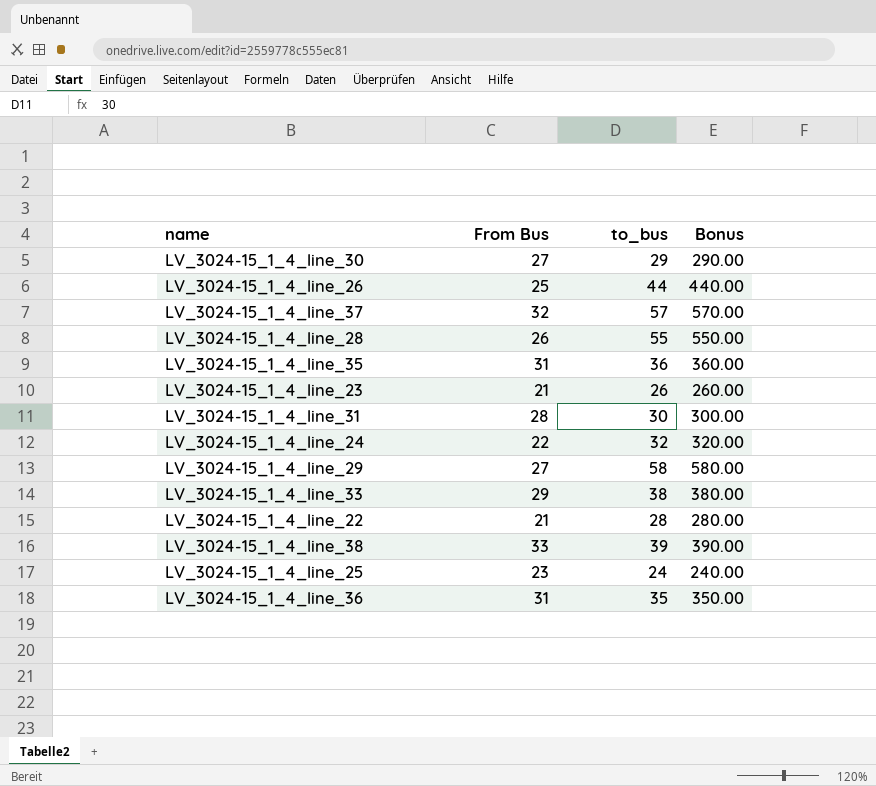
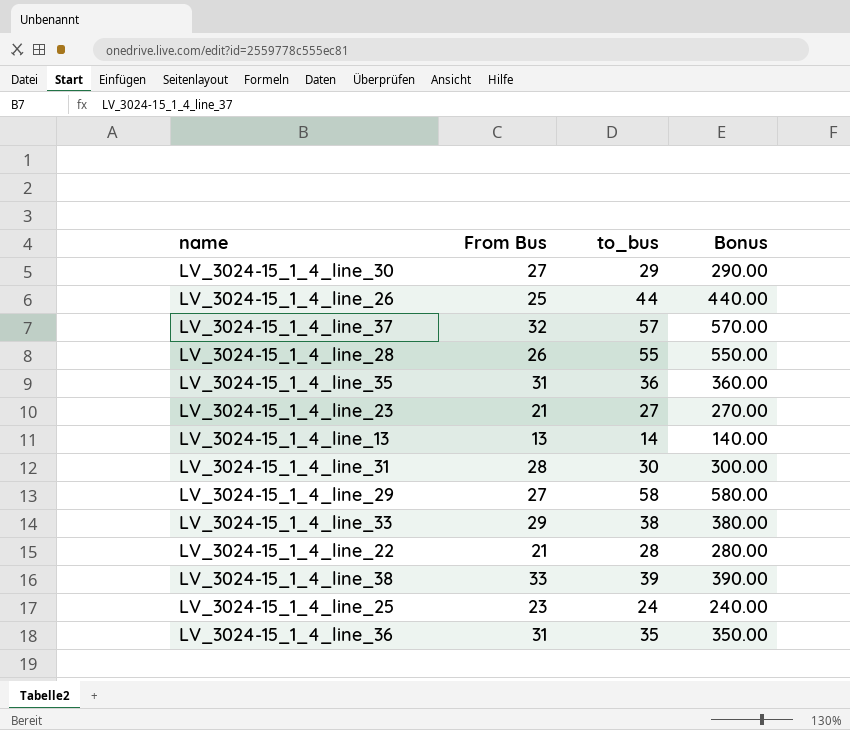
row LV_3024-15_1_4_line_24: 22 | 32 | 320.00 -> none
LV_3024-15_1_4_line_23 | to_bus: 26 -> 27
LV_3024-15_1_4_line_23 | Bonus: 260.00 -> 270.00
row LV_3024-15_1_4_line_13: none -> 13 | 14 | 140.00

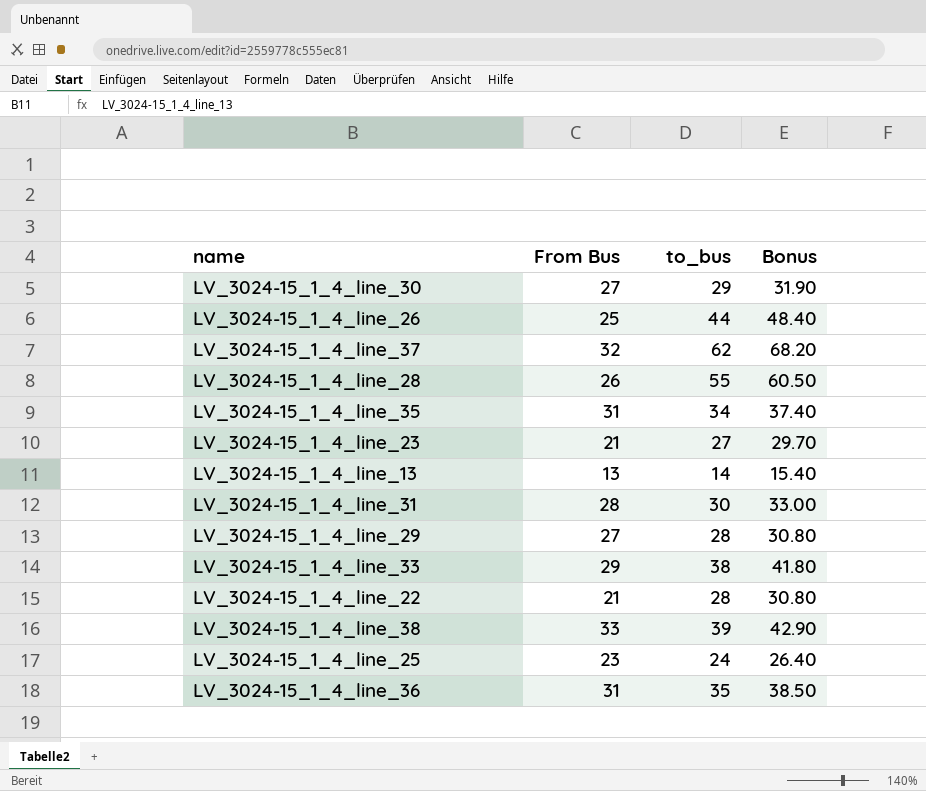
column Bonus | formula: [to_bus] * 10 -> [to_bus] * 1.1
LV_3024-15_1_4_line_37 | to_bus: 57 -> 62
LV_3024-15_1_4_line_35 | to_bus: 36 -> 34
LV_3024-15_1_4_line_29 | to_bus: 58 -> 28

